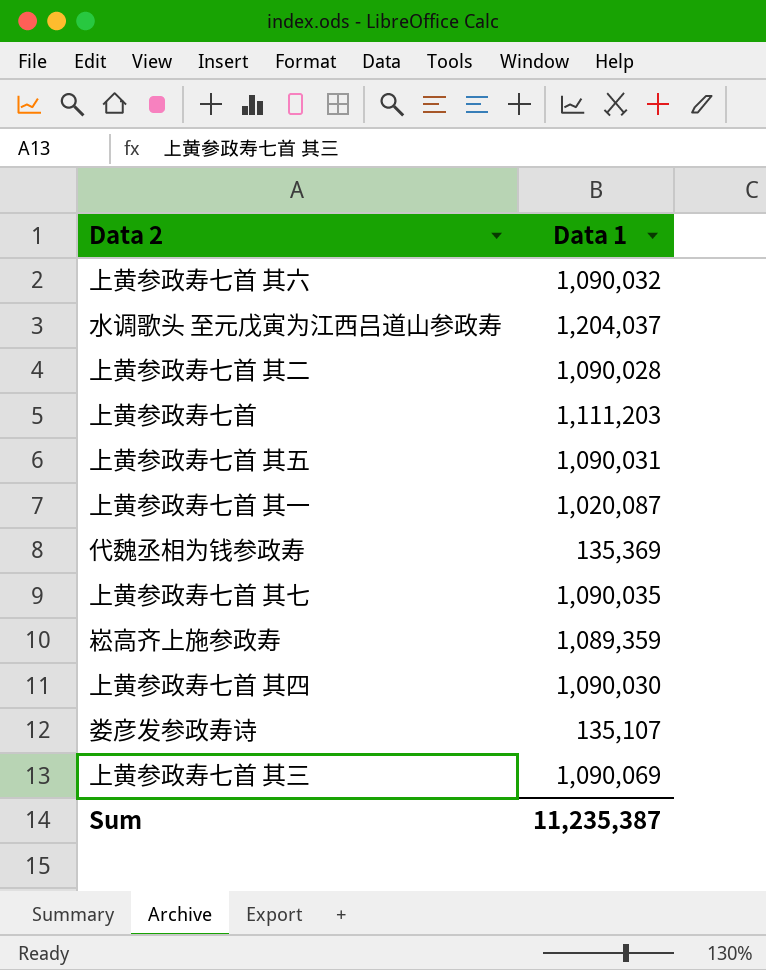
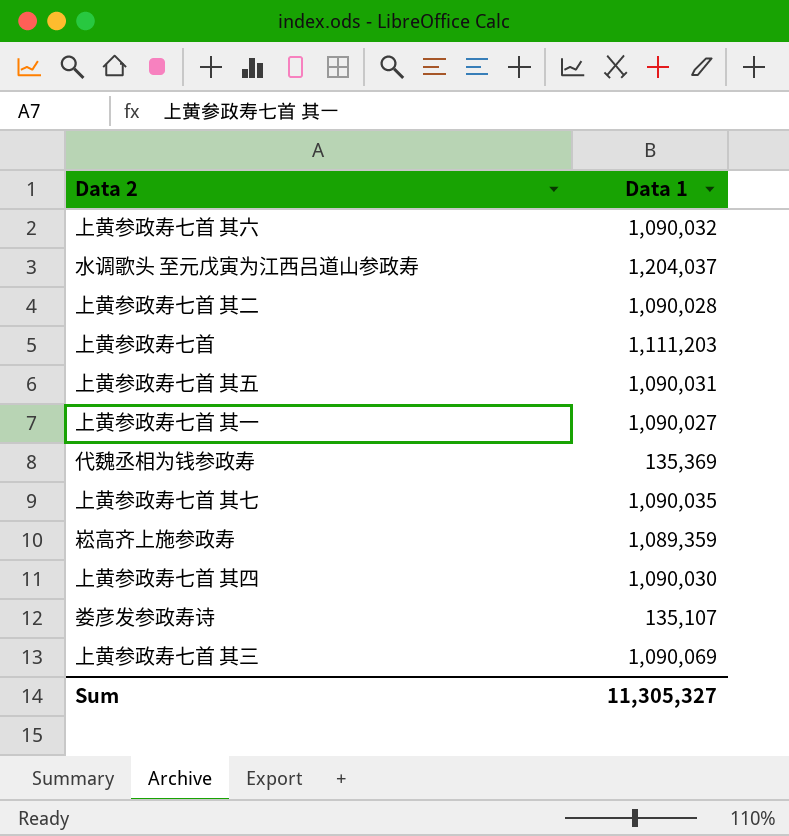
上黄参政寿七首 其一 | Data 1: 1,020,087 -> 1,090,027
Sum | Data 1: 11,235,387 -> 11,305,327

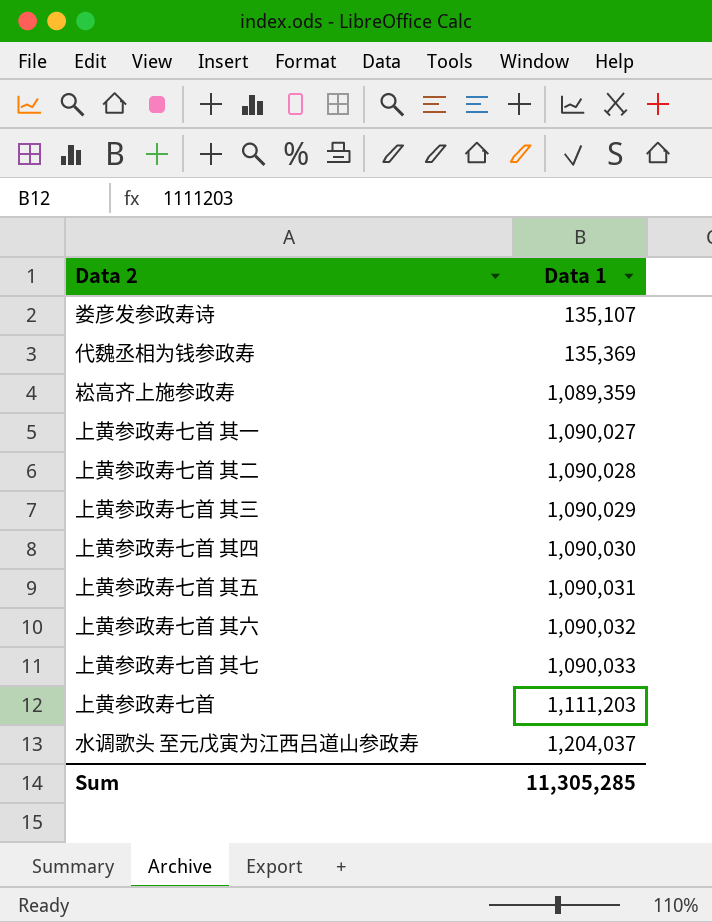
row order: none -> Data 1 ascending
上黄参政寿七首 其三 | Data 1: 1,090,069 -> 1,090,029
上黄参政寿七首 其七 | Data 1: 1,090,035 -> 1,090,033
Sum | Data 1: 11,305,327 -> 11,305,285

